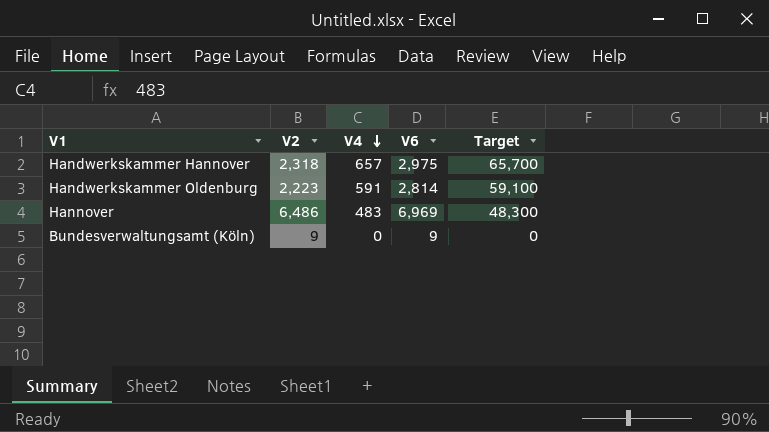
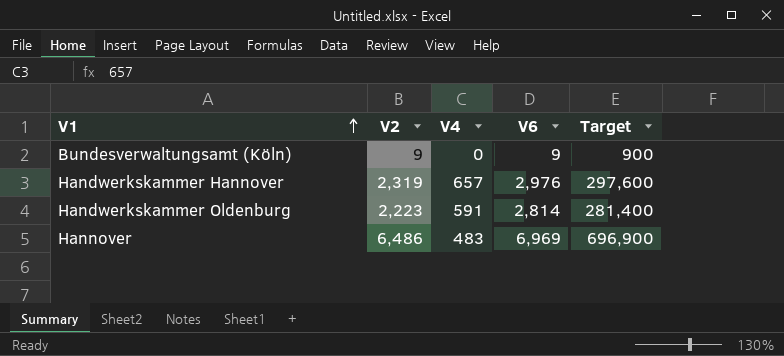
row order: V4 descending -> V1 ascending
column Target | formula: [V4] * 100 -> [V6] * 100
Handwerkskammer Hannover | V2: 2,318 -> 2,319
Handwerkskammer Hannover | V6: 2,975 -> 2,976

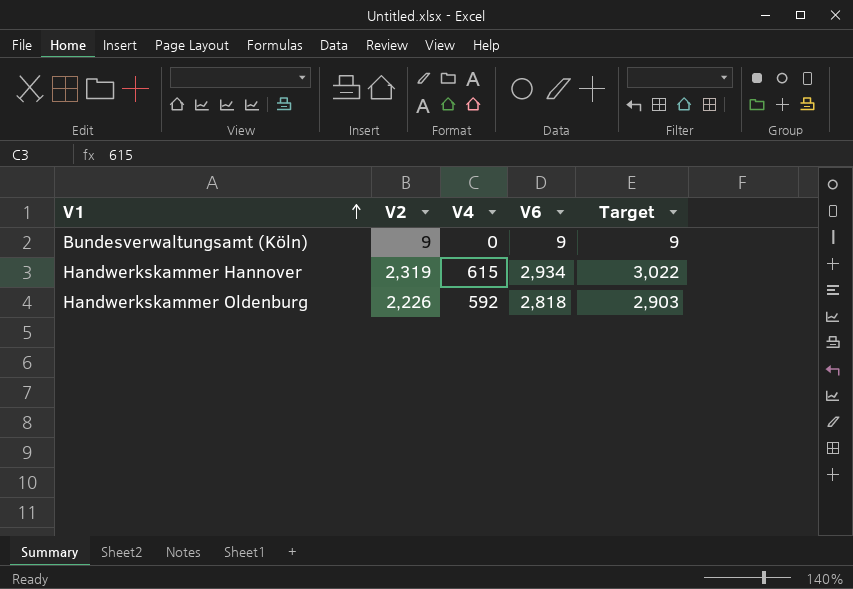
column Target | formula: [V6] * 100 -> [V6] * 1.03
row Hannover: 6,486 | 483 | 6,969 | 696,900 -> none
Handwerkskammer Hannover | V4: 657 -> 615
Handwerkskammer Hannover | V6: 2,976 -> 2,934
Handwerkskammer Oldenburg | V2: 2,223 -> 2,226
Handwerkskammer Oldenburg | V4: 591 -> 592
Handwerkskammer Oldenburg | V6: 2,814 -> 2,818

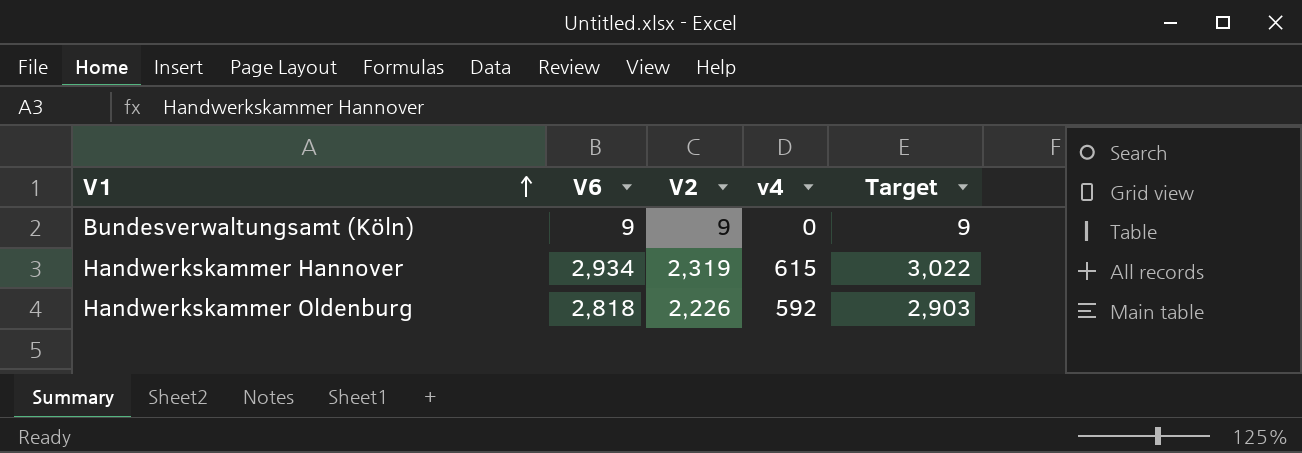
column V6 | position: 4 -> 2
column name: V4 -> v4

